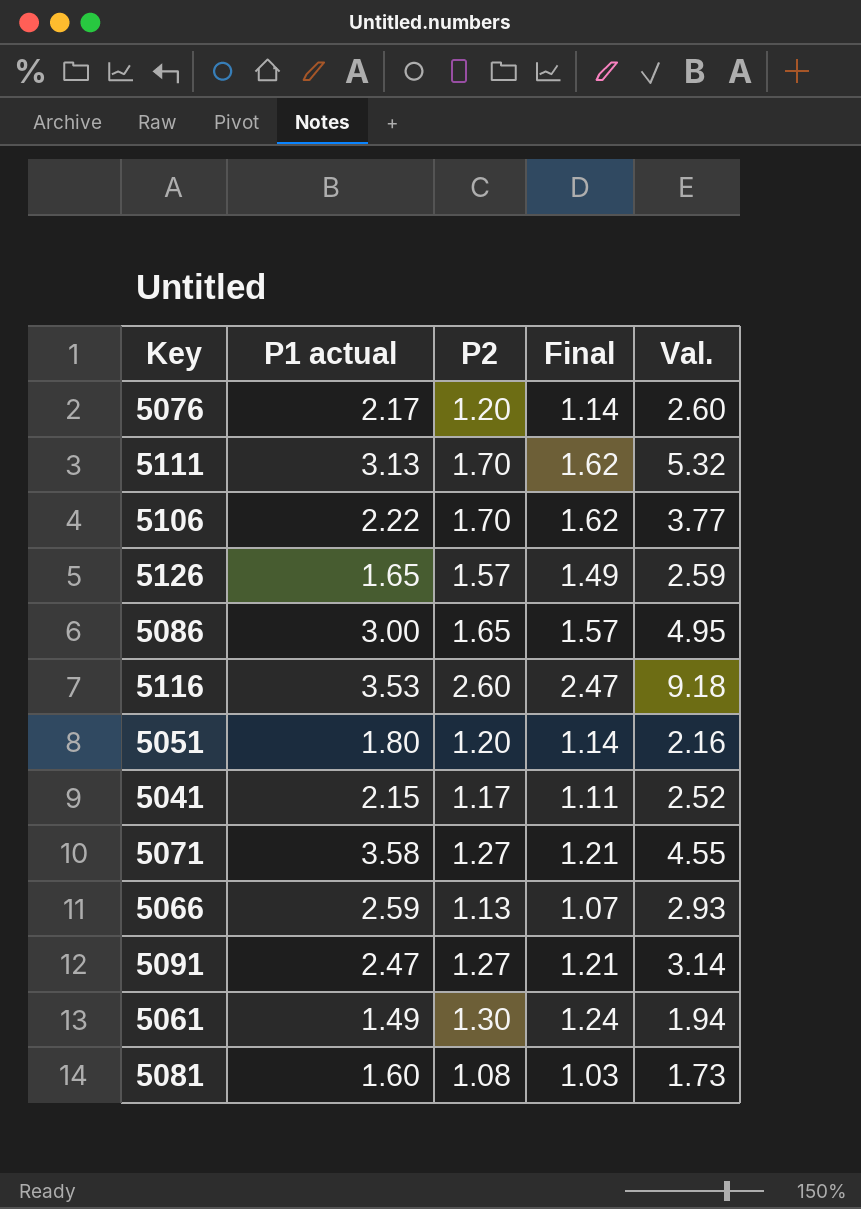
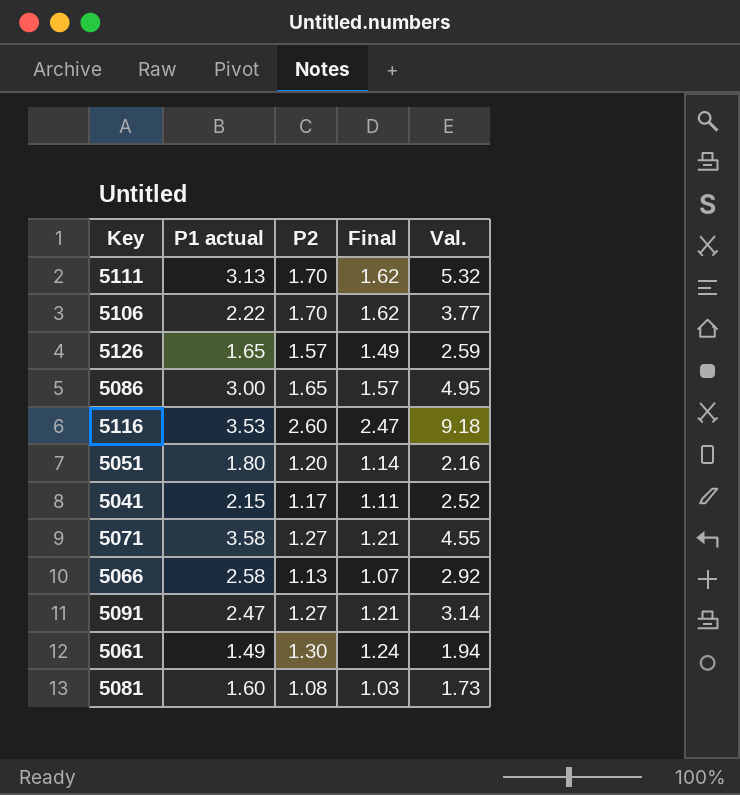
row 5076: 2.17 | 1.20 | 1.14 | 2.60 -> none
5066 | P1 actual: 2.59 -> 2.58
5066 | Val.: 2.93 -> 2.92

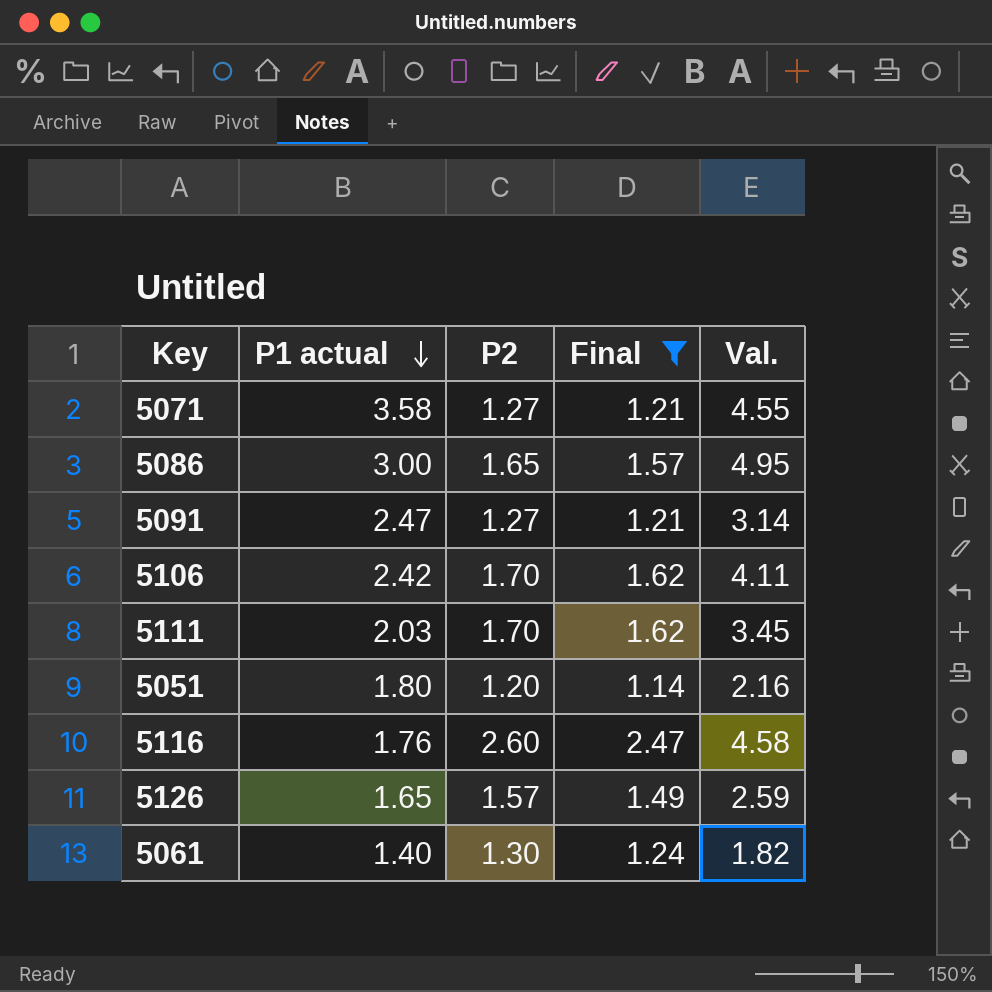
filter: none -> Final >= 1.14
row order: none -> P1 actual descending
5106 | P1 actual: 2.22 -> 2.42
5106 | Val.: 3.77 -> 4.11
5111 | P1 actual: 3.13 -> 2.03
5111 | Val.: 5.32 -> 3.45
5116 | P1 actual: 3.53 -> 1.76
5116 | Val.: 9.18 -> 4.58
5061 | P1 actual: 1.49 -> 1.40
5061 | Val.: 1.94 -> 1.82

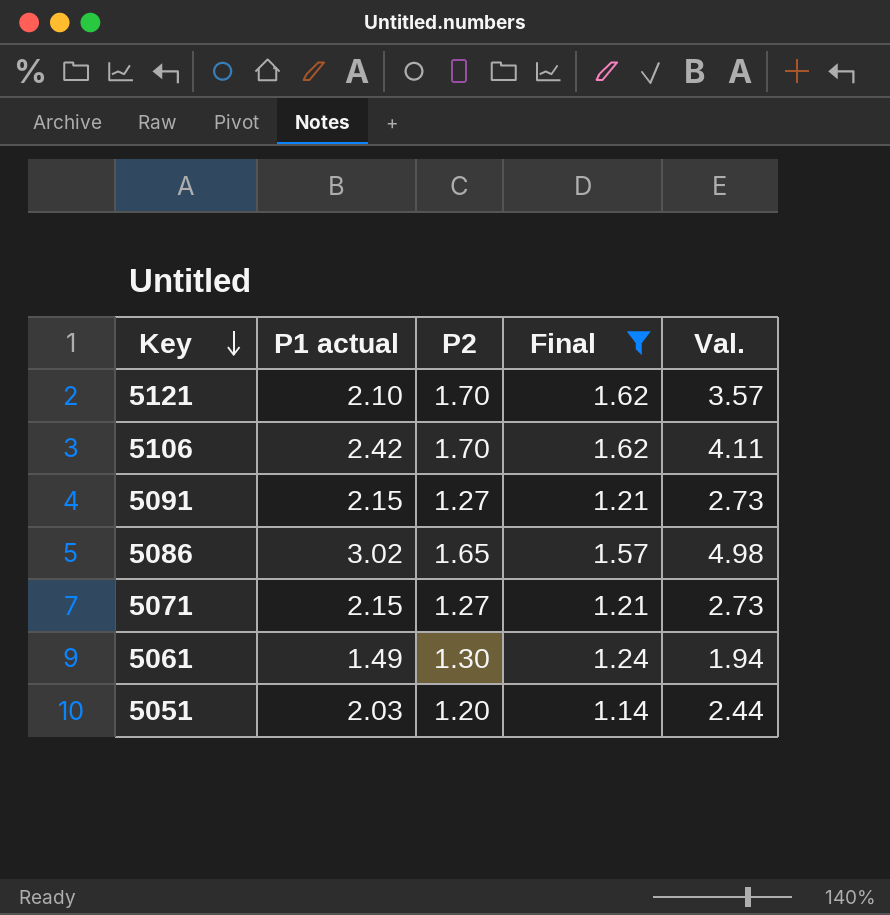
row order: P1 actual descending -> Key descending
row 5111: 2.03 | 1.70 | 1.62 | 3.45 -> none
row 5116: 1.76 | 2.60 | 2.47 | 4.58 -> none
row 5126: 1.65 | 1.57 | 1.49 | 2.59 -> none
row 5121: none -> 2.10 | 1.70 | 1.62 | 3.57
5091 | P1 actual: 2.47 -> 2.15
5091 | Val.: 3.14 -> 2.73
5086 | P1 actual: 3.00 -> 3.02
5086 | Val.: 4.95 -> 4.98
5071 | P1 actual: 3.58 -> 2.15
5071 | Val.: 4.55 -> 2.73
5061 | P1 actual: 1.40 -> 1.49
5061 | Val.: 1.82 -> 1.94
5051 | P1 actual: 1.80 -> 2.03
5051 | Val.: 2.16 -> 2.44

